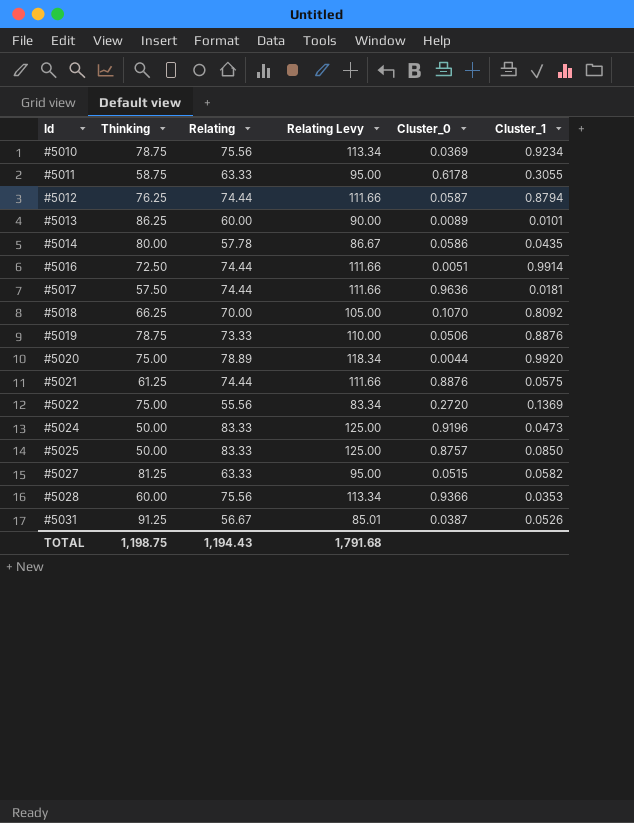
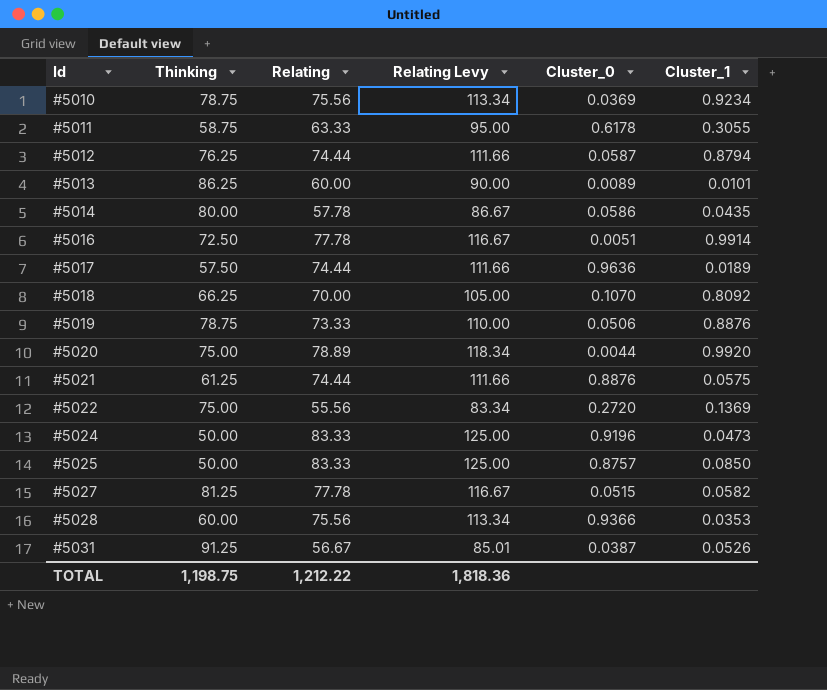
#5016 | Relating: 74.44 -> 77.78
#5016 | Relating Levy: 111.66 -> 116.67
#5017 | Cluster_1: 0.0181 -> 0.0189
#5027 | Relating: 63.33 -> 77.78
#5027 | Relating Levy: 95.00 -> 116.67
TOTAL | Relating: 1,194.43 -> 1,212.22
TOTAL | Relating Levy: 1,791.68 -> 1,818.36

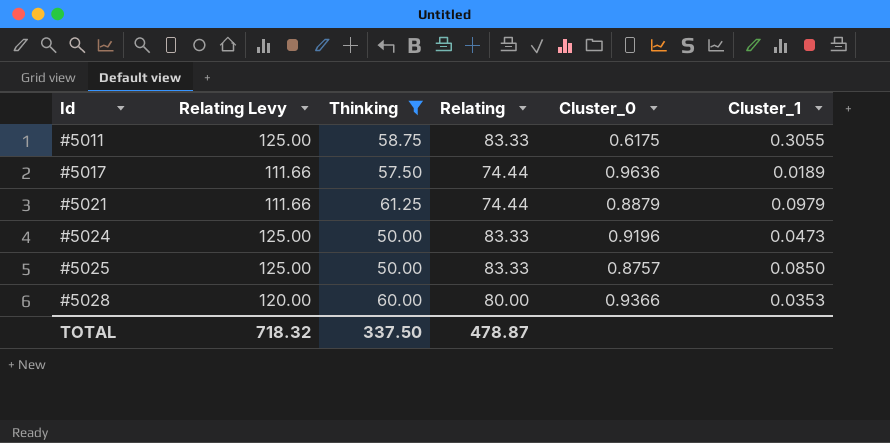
filter: none -> Thinking <= 61.25
column Relating Levy | position: 4 -> 2
#5011 | Relating Levy: 95.00 -> 125.00
#5011 | Relating: 63.33 -> 83.33
#5011 | Cluster_0: 0.6178 -> 0.6175
#5021 | Cluster_0: 0.8876 -> 0.8879
#5021 | Cluster_1: 0.0575 -> 0.0979
#5028 | Relating Levy: 113.34 -> 120.00
#5028 | Relating: 75.56 -> 80.00
TOTAL | Relating Levy: 1,818.36 -> 718.32
TOTAL | Thinking: 1,198.75 -> 337.50
TOTAL | Relating: 1,212.22 -> 478.87

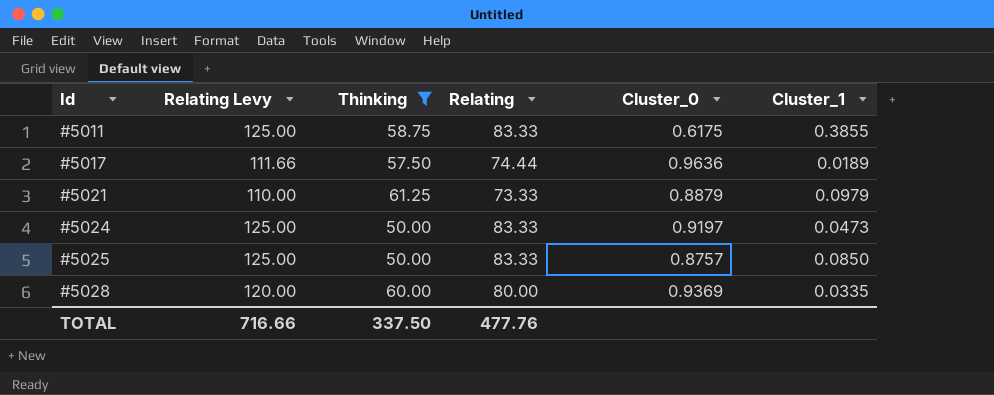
#5011 | Cluster_1: 0.3055 -> 0.3855
#5021 | Relating Levy: 111.66 -> 110.00
#5021 | Relating: 74.44 -> 73.33
#5024 | Cluster_0: 0.9196 -> 0.9197
#5028 | Cluster_0: 0.9366 -> 0.9369
#5028 | Cluster_1: 0.0353 -> 0.0335
TOTAL | Relating Levy: 718.32 -> 716.66
TOTAL | Relating: 478.87 -> 477.76

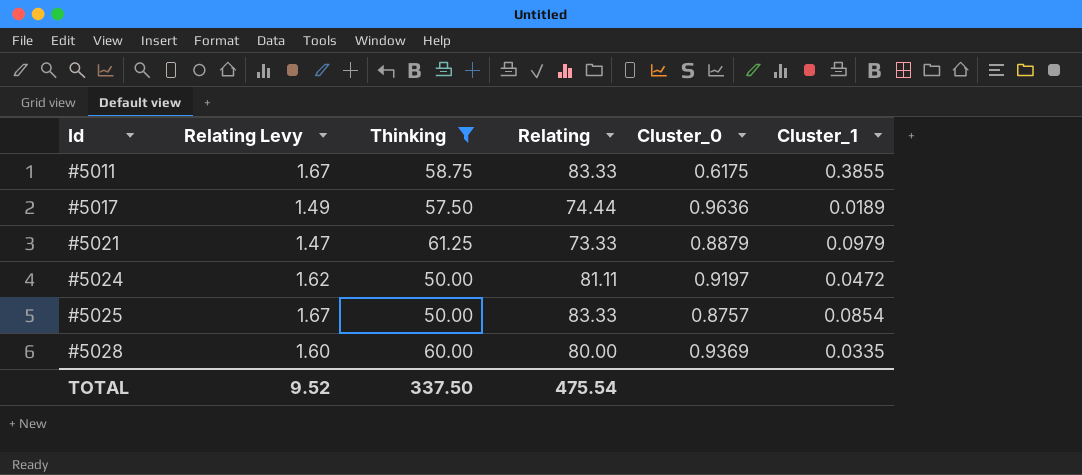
column Relating Levy | formula: [Relating] * 1.5 -> [Relating] * 0.02
#5024 | Relating: 83.33 -> 81.11
#5024 | Cluster_1: 0.0473 -> 0.0472
#5025 | Cluster_1: 0.0850 -> 0.0854
TOTAL | Relating Levy: 716.66 -> 9.52
TOTAL | Relating: 477.76 -> 475.54

